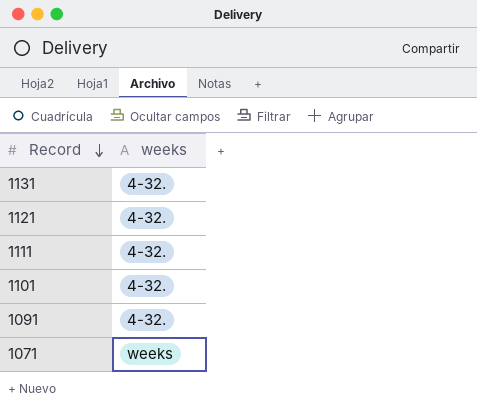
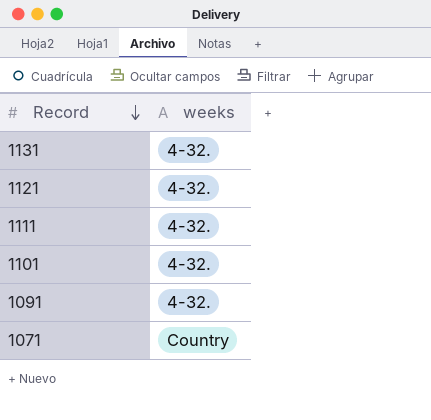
1071 | weeks: weeks -> Country

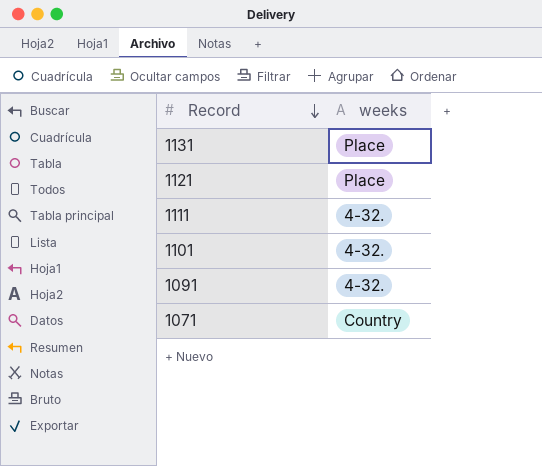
1131 | weeks: 4-32. -> Place
1121 | weeks: 4-32. -> Place

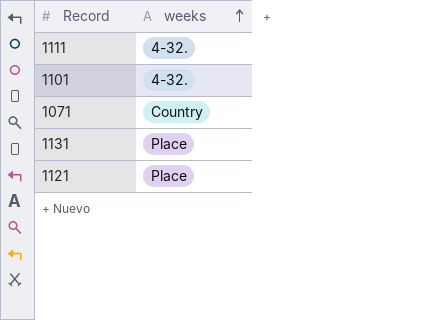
row order: Record descending -> weeks ascending
row 1091: 4-32. -> none

